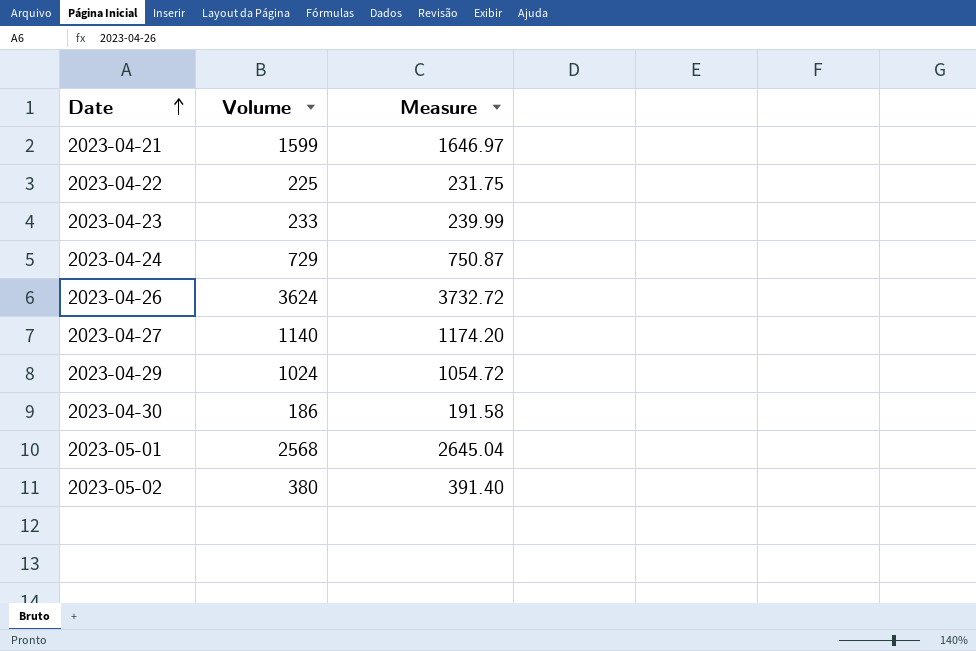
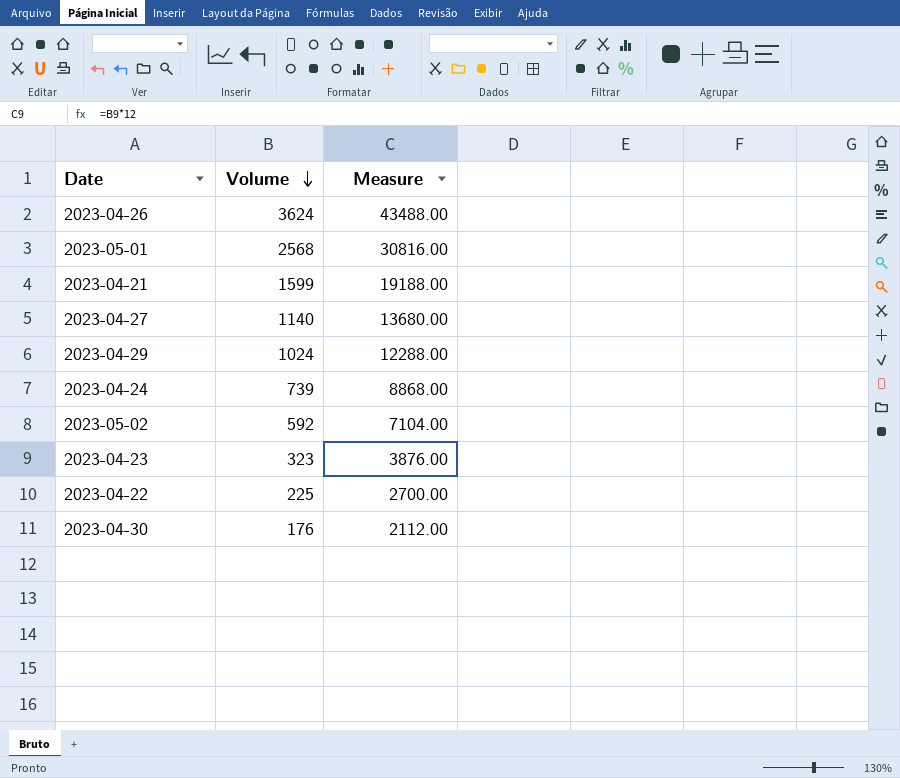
row order: Date ascending -> Volume descending
column Measure | formula: [Volume] * 1.03 -> [Volume] * 12
2023-04-24 | Volume: 729 -> 739
2023-05-02 | Volume: 380 -> 592
2023-04-23 | Volume: 233 -> 323
2023-04-30 | Volume: 186 -> 176

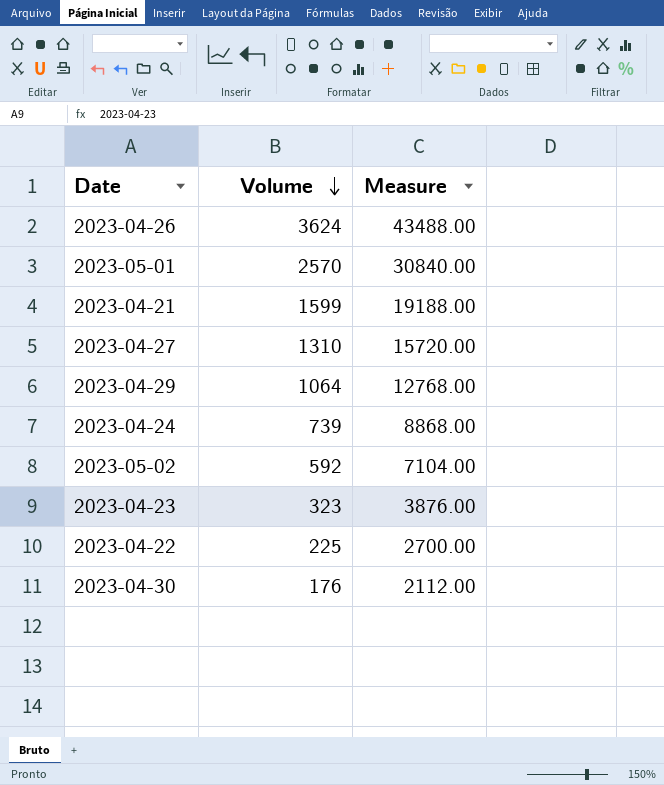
2023-05-01 | Volume: 2568 -> 2570
2023-05-01 | Measure: 30816.00 -> 30840.00
2023-04-27 | Volume: 1140 -> 1310
2023-04-27 | Measure: 13680.00 -> 15720.00
2023-04-29 | Volume: 1024 -> 1064
2023-04-29 | Measure: 12288.00 -> 12768.00

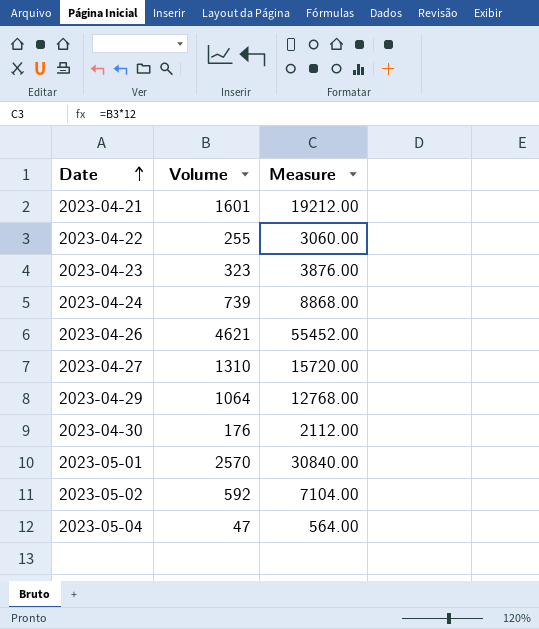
row order: Volume descending -> Date ascending
2023-04-21 | Volume: 1599 -> 1601
2023-04-21 | Measure: 19188.00 -> 19212.00
2023-04-22 | Volume: 225 -> 255
2023-04-22 | Measure: 2700.00 -> 3060.00
2023-04-26 | Volume: 3624 -> 4621
2023-04-26 | Measure: 43488.00 -> 55452.00
row 2023-05-04: none -> 47 | 564.00

